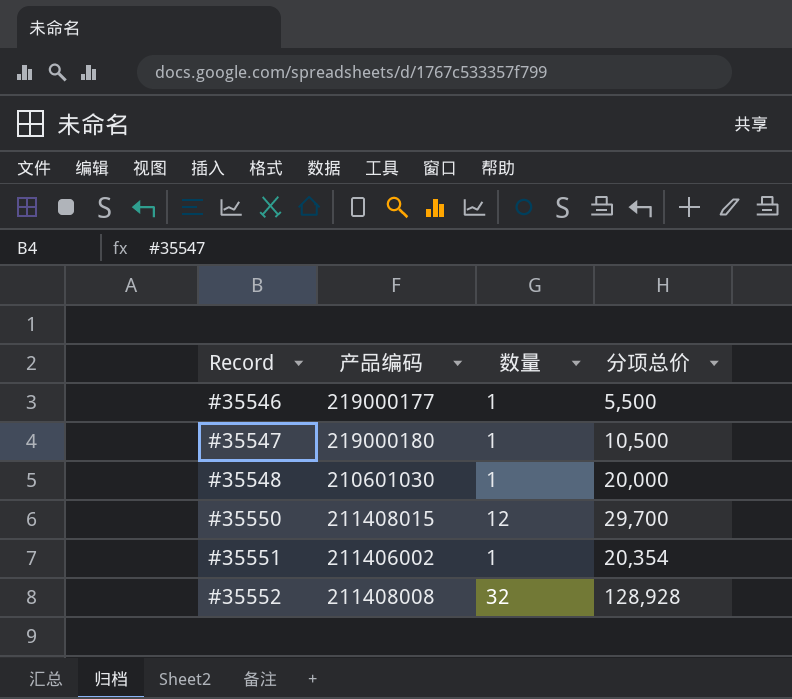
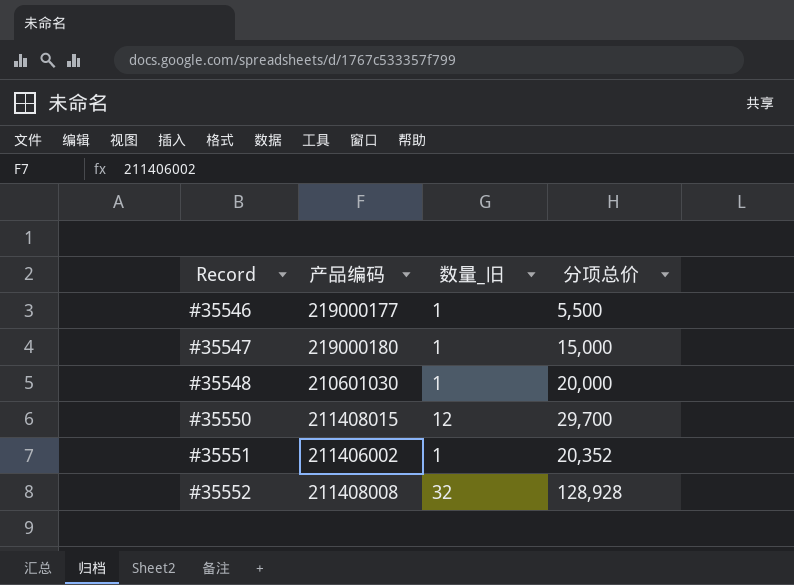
column name: 数量 -> 数量_旧
#35547 | 分项总价: 10,500 -> 15,000
#35551 | 分项总价: 20,354 -> 20,352

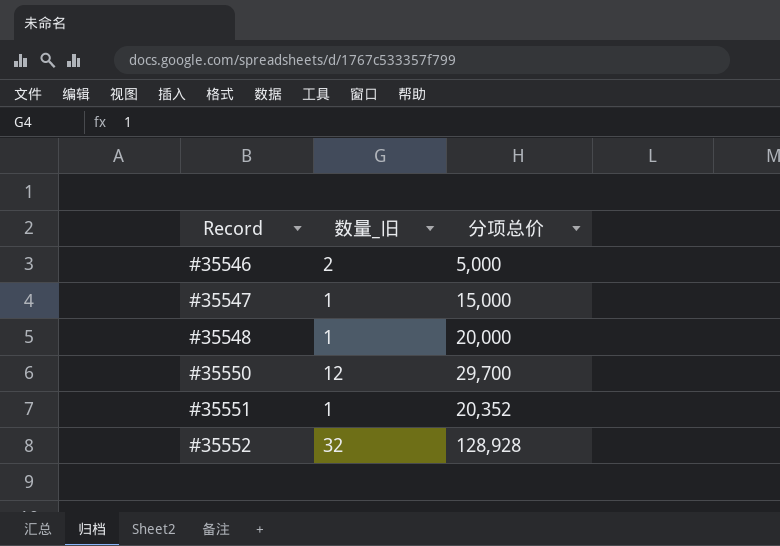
column 产品编码 | position: 2 -> none
#35546 | 数量_旧: 1 -> 2
#35546 | 分项总价: 5,500 -> 5,000

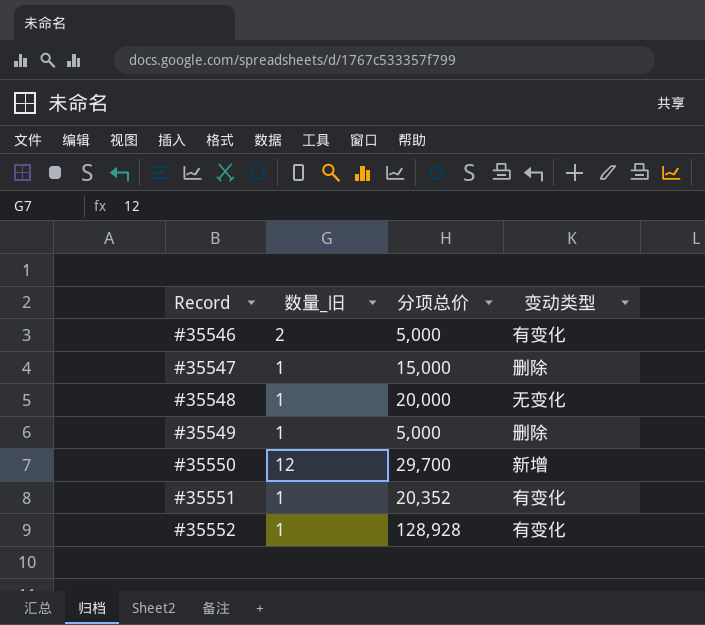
column 变动类型 | position: none -> 4
row #35549: none -> 1 | 5,000 | 删除
#35552 | 数量_旧: 32 -> 1

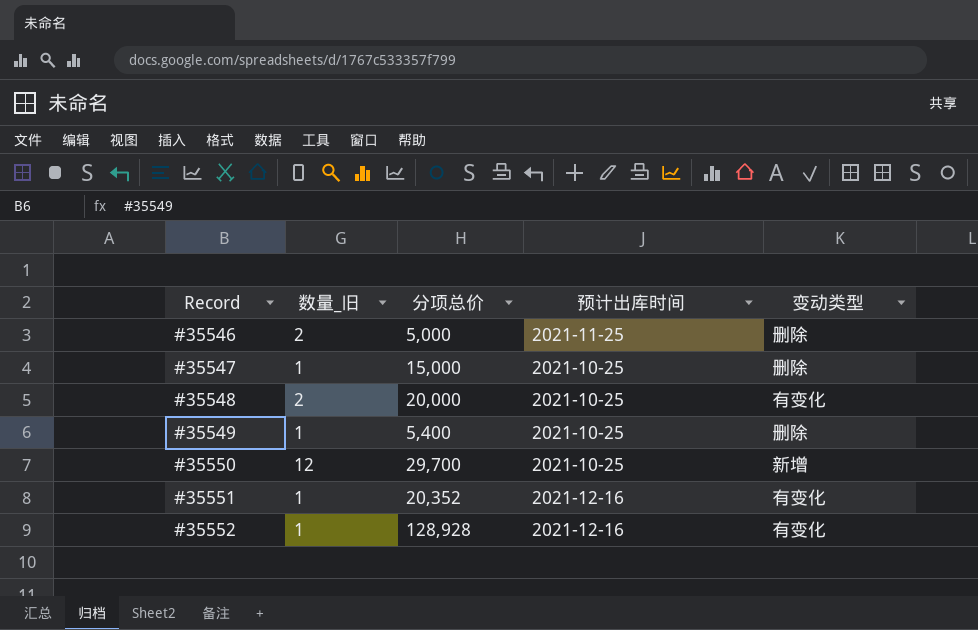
column 预计出库时间 | position: none -> 4
#35546 | 变动类型: 有变化 -> 删除
#35548 | 数量_旧: 1 -> 2
#35548 | 变动类型: 无变化 -> 有变化
#35549 | 分项总价: 5,000 -> 5,400

